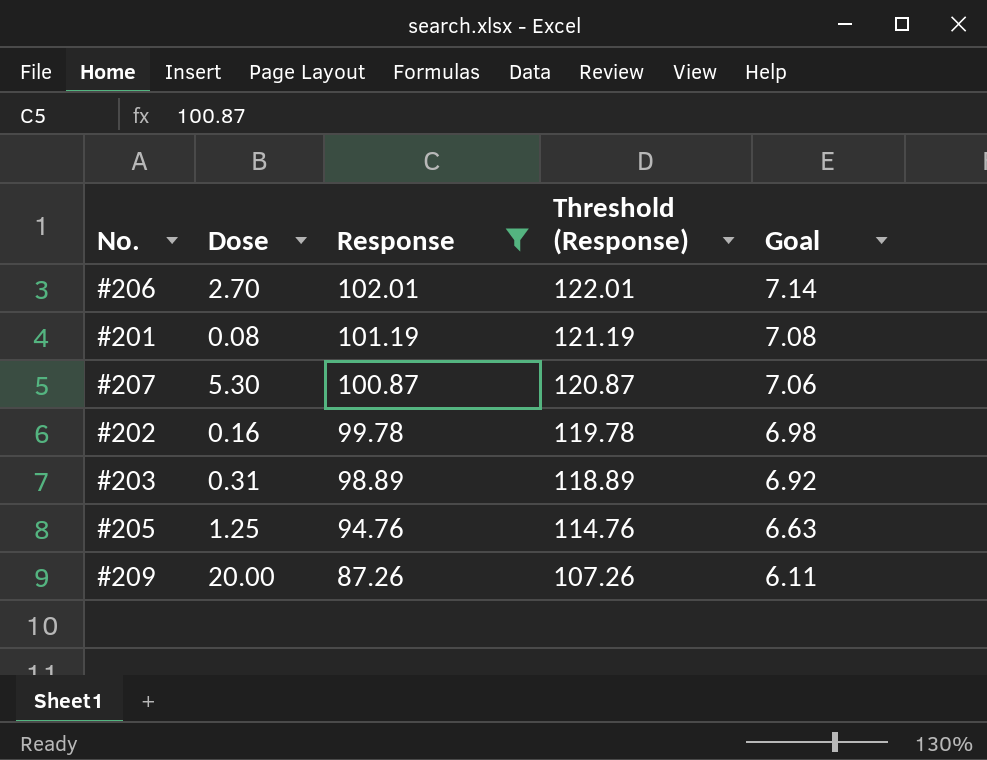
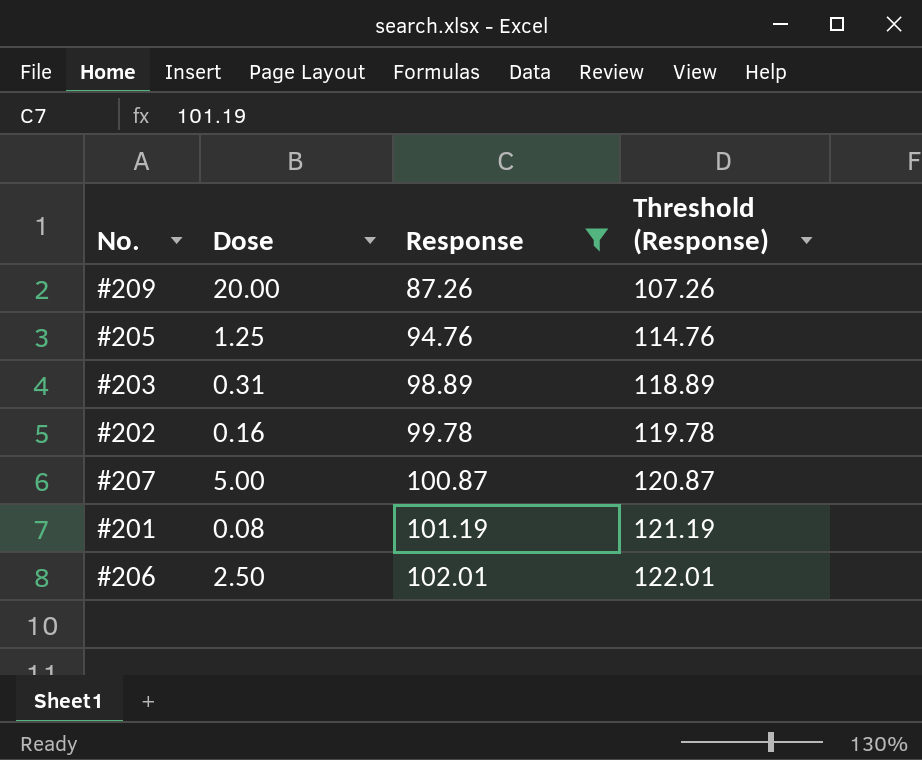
row order: Response descending -> Response ascending
column Goal | formula: [Response] * 0.07 -> none
#207 | Dose: 5.30 -> 5.00
#206 | Dose: 2.70 -> 2.50

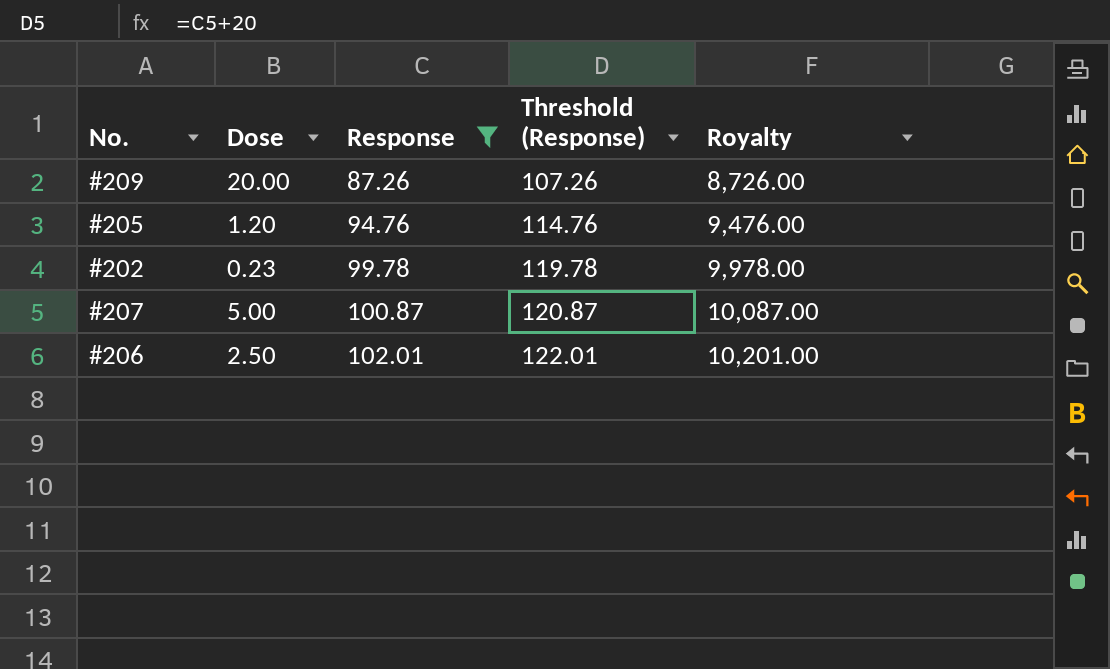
column Royalty | formula: none -> [Response] * 100
row #203: 0.31 | 98.89 | 118.89 -> none
row #201: 0.08 | 101.19 | 121.19 -> none
#205 | Dose: 1.25 -> 1.20
#202 | Dose: 0.16 -> 0.23

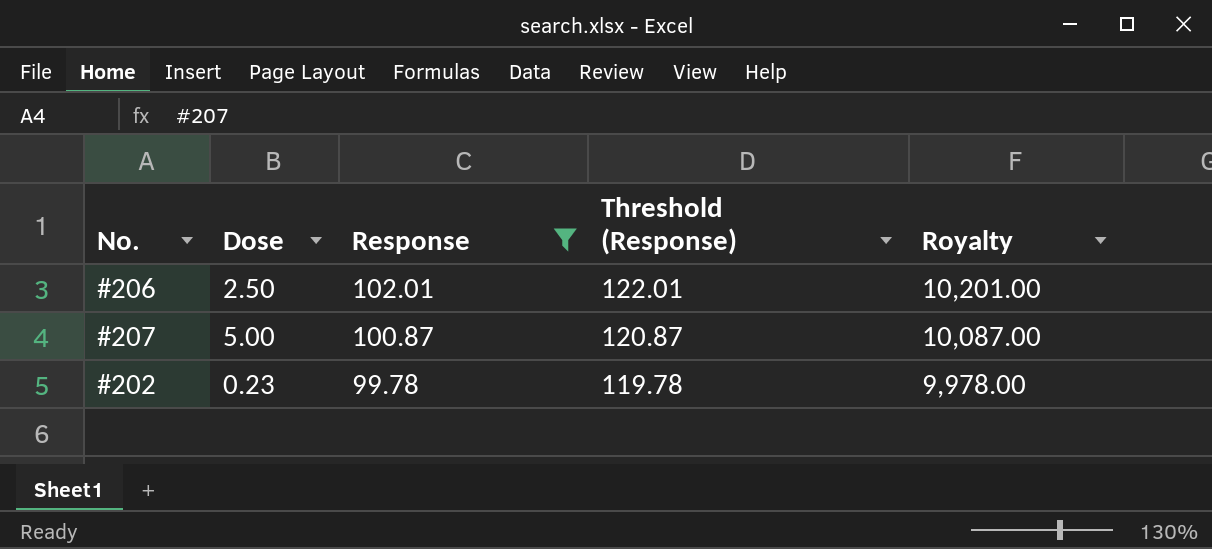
row order: Response ascending -> Response descending
row #209: 20.00 | 87.26 | 107.26 | 8,726.00 -> none
row #205: 1.20 | 94.76 | 114.76 | 9,476.00 -> none

